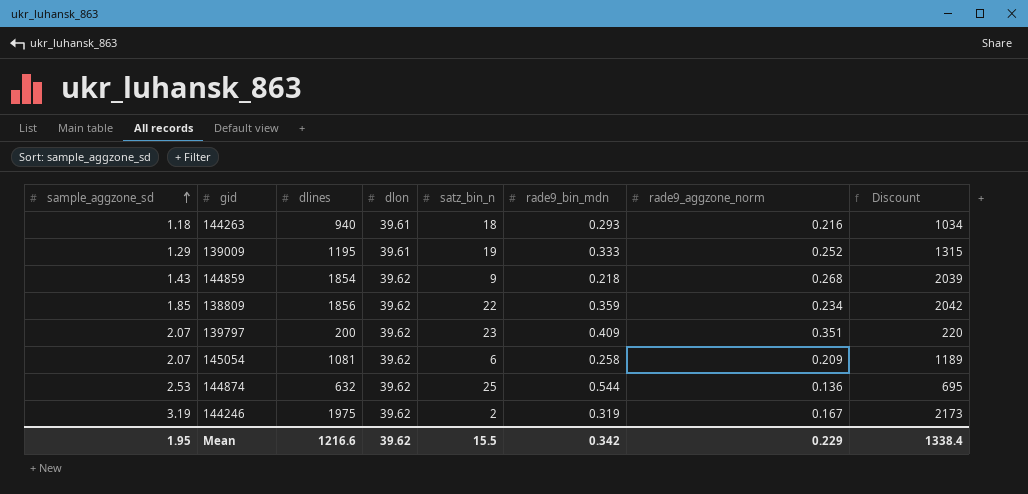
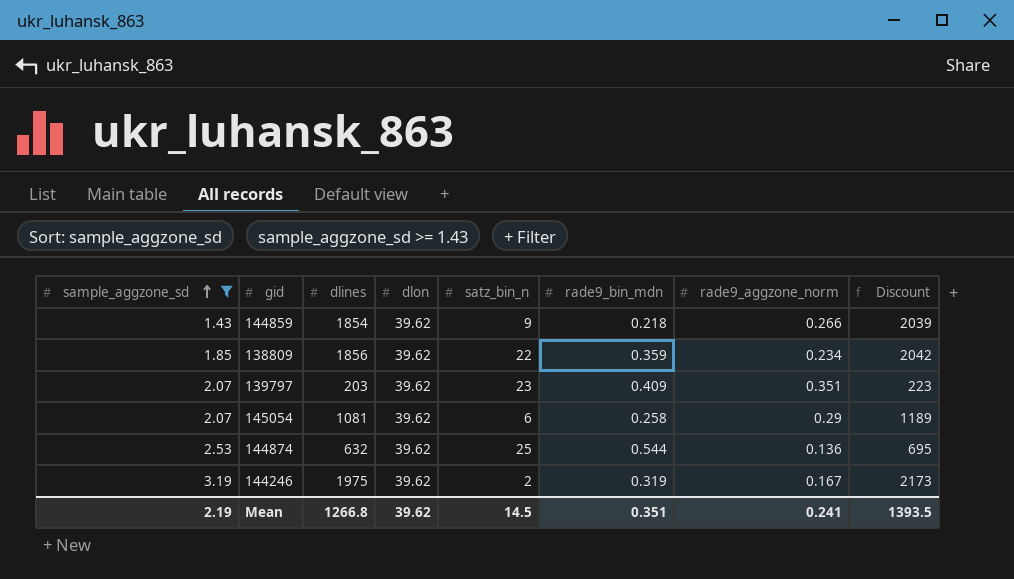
filter: none -> sample_aggzone_sd >= 1.43
144859 | rade9_aggzone_norm: 0.268 -> 0.266
139797 | dlines: 200 -> 203
139797 | Discount: 220 -> 223
145054 | rade9_aggzone_norm: 0.209 -> 0.29
Mean | sample_aggzone_sd: 1.95 -> 2.19
Mean | dlines: 1216.6 -> 1266.8
Mean | satz_bin_n: 15.5 -> 14.5
Mean | rade9_bin_mdn: 0.342 -> 0.351
Mean | rade9_aggzone_norm: 0.229 -> 0.241
Mean | Discount: 1338.4 -> 1393.5

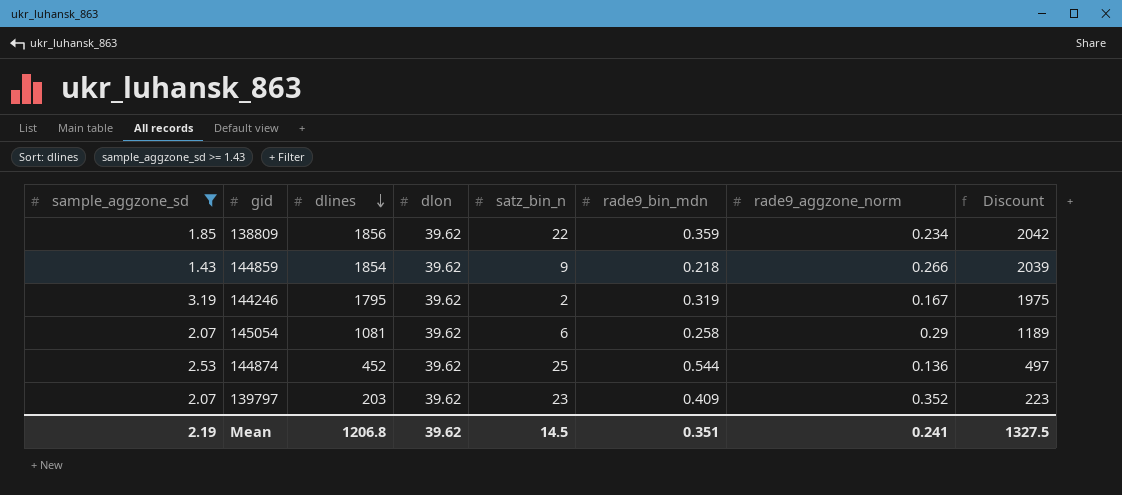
row order: sample_aggzone_sd ascending -> dlines descending
144246 | dlines: 1975 -> 1795
144246 | Discount: 2173 -> 1975
144874 | dlines: 632 -> 452
144874 | Discount: 695 -> 497
139797 | rade9_aggzone_norm: 0.351 -> 0.352
Mean | dlines: 1266.8 -> 1206.8
Mean | Discount: 1393.5 -> 1327.5

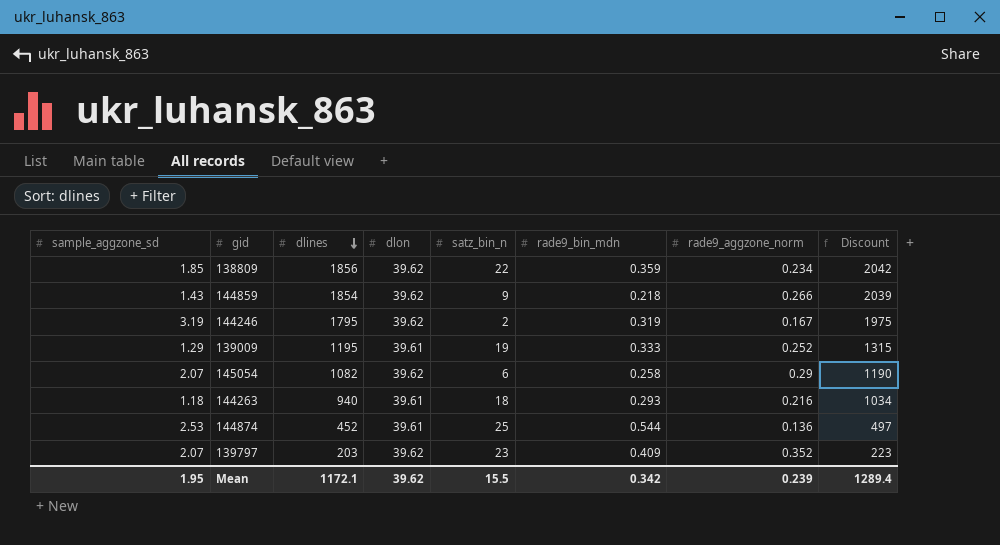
filter: sample_aggzone_sd >= 1.43 -> none
145054 | dlines: 1081 -> 1082
145054 | Discount: 1189 -> 1190
144874 | dlon: 39.62 -> 39.61
Mean | sample_aggzone_sd: 2.19 -> 1.95
Mean | dlines: 1206.8 -> 1172.1
Mean | satz_bin_n: 14.5 -> 15.5
Mean | rade9_bin_mdn: 0.351 -> 0.342
Mean | rade9_aggzone_norm: 0.241 -> 0.239
Mean | Discount: 1327.5 -> 1289.4

